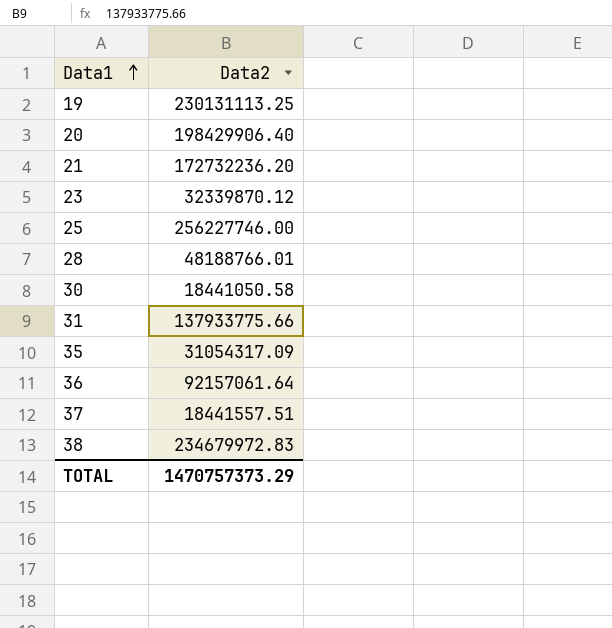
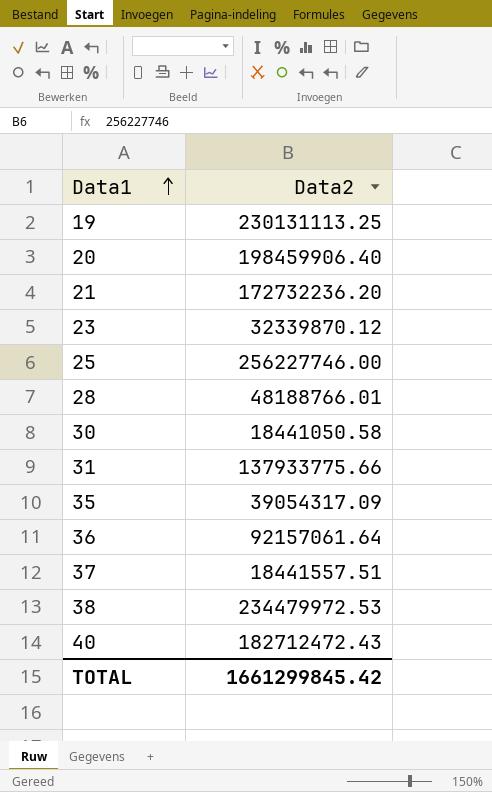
20 | Data2: 198429906.40 -> 198459906.40
35 | Data2: 31054317.09 -> 39054317.09
38 | Data2: 234679972.83 -> 234479972.53
row 40: none -> 182712472.43
TOTAL | Data2: 1470757373.29 -> 1661299845.42

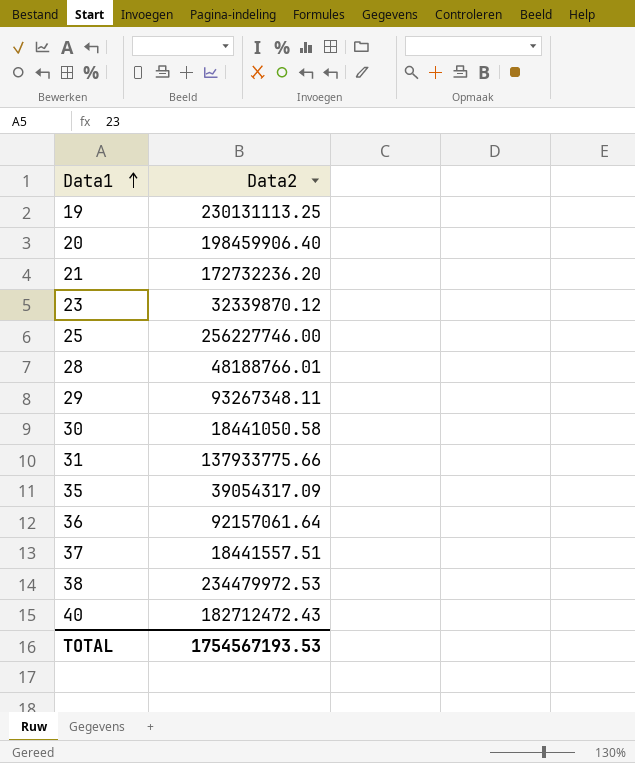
row 29: none -> 93267348.11
TOTAL | Data2: 1661299845.42 -> 1754567193.53

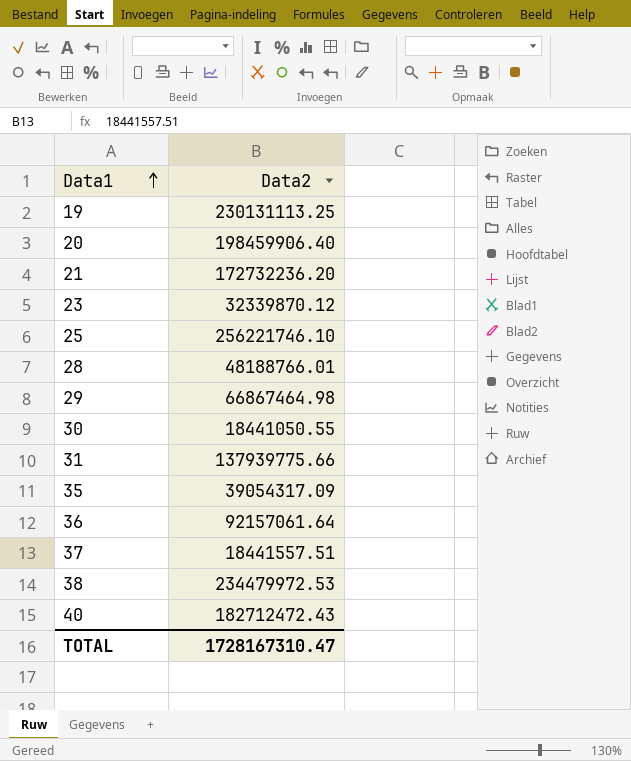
25 | Data2: 256227746.00 -> 256221746.10
29 | Data2: 93267348.11 -> 66867464.98
30 | Data2: 18441050.58 -> 18441050.55
31 | Data2: 137933775.66 -> 137939775.66
TOTAL | Data2: 1754567193.53 -> 1728167310.47

